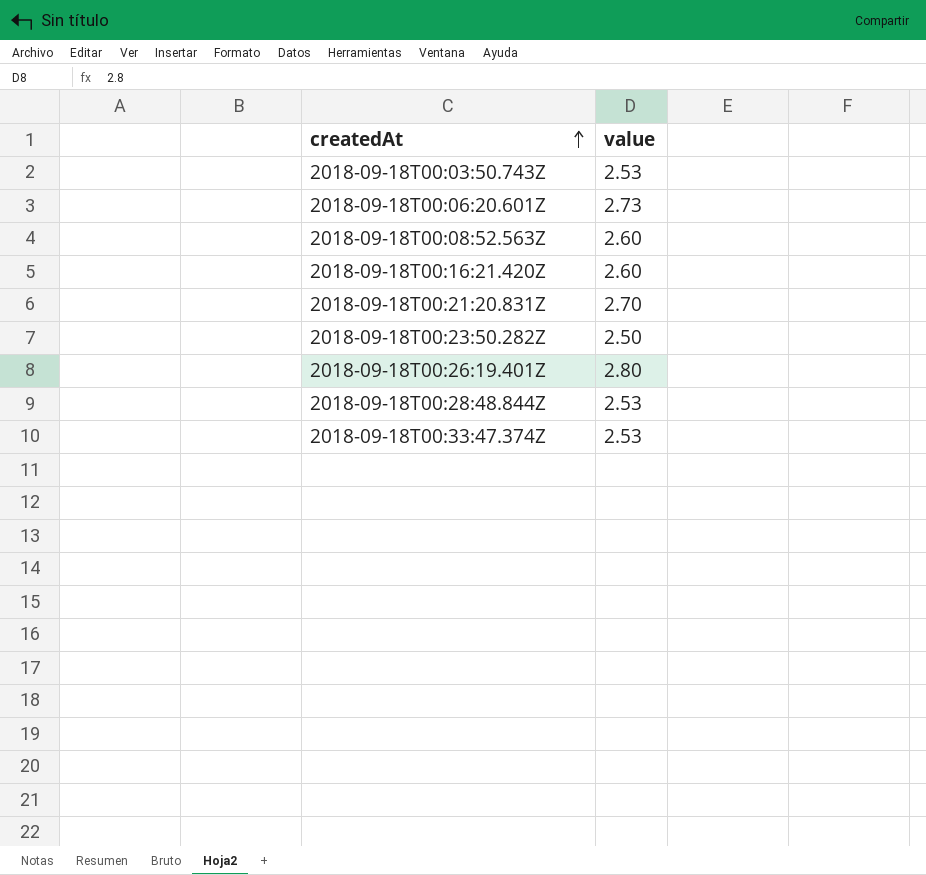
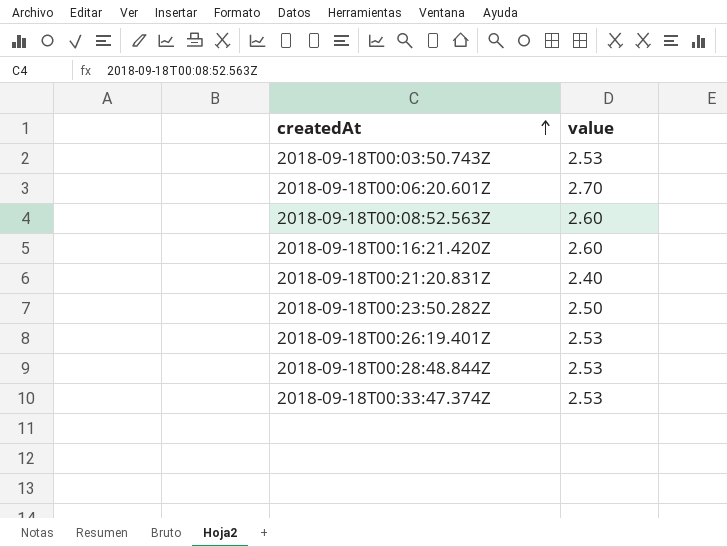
2018-09-18T00:06:20.601Z | value: 2.73 -> 2.70
2018-09-18T00:21:20.831Z | value: 2.70 -> 2.40
2018-09-18T00:26:19.401Z | value: 2.80 -> 2.53

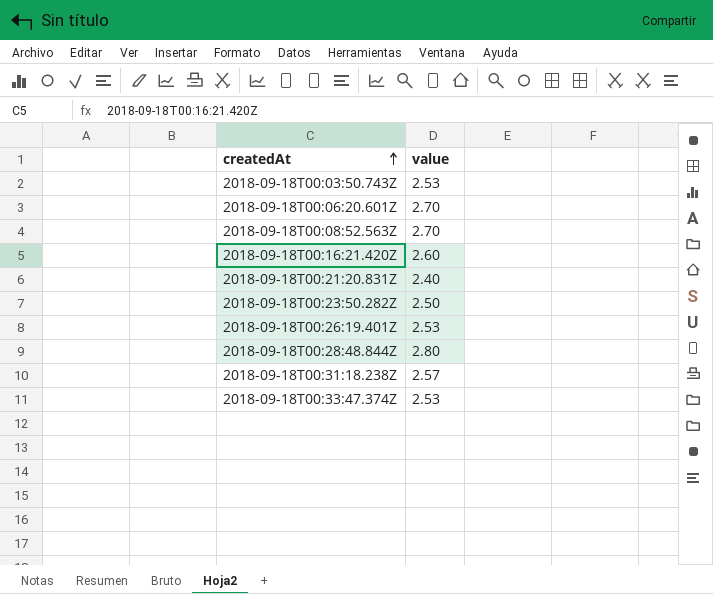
2018-09-18T00:08:52.563Z | value: 2.60 -> 2.70
2018-09-18T00:28:48.844Z | value: 2.53 -> 2.80
row 2018-09-18T00:31:18.238Z: none -> 2.57

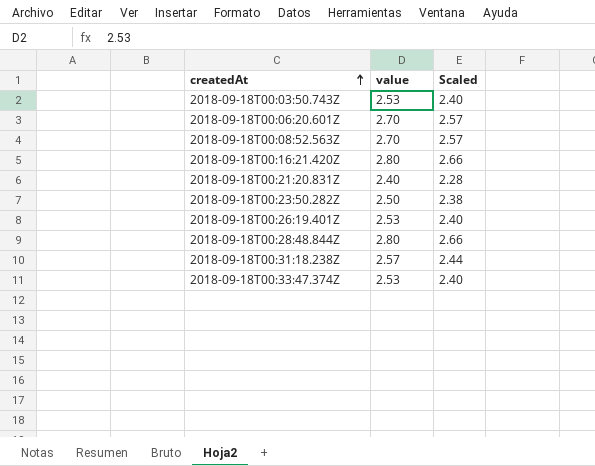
column Scaled | formula: none -> [value] * 0.95
2018-09-18T00:16:21.420Z | value: 2.60 -> 2.80

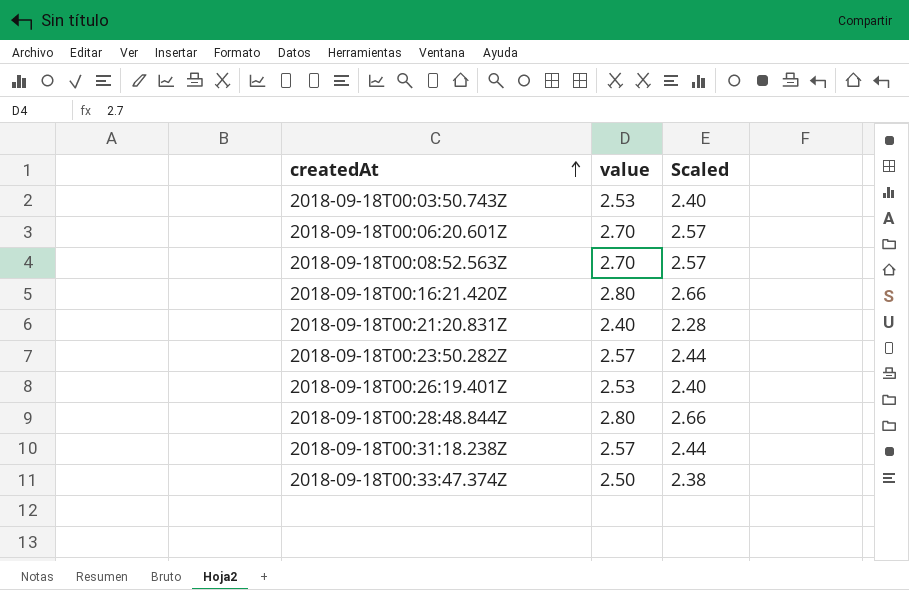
2018-09-18T00:23:50.282Z | value: 2.50 -> 2.57
2018-09-18T00:23:50.282Z | Scaled: 2.38 -> 2.44
2018-09-18T00:33:47.374Z | value: 2.53 -> 2.50
2018-09-18T00:33:47.374Z | Scaled: 2.40 -> 2.38

